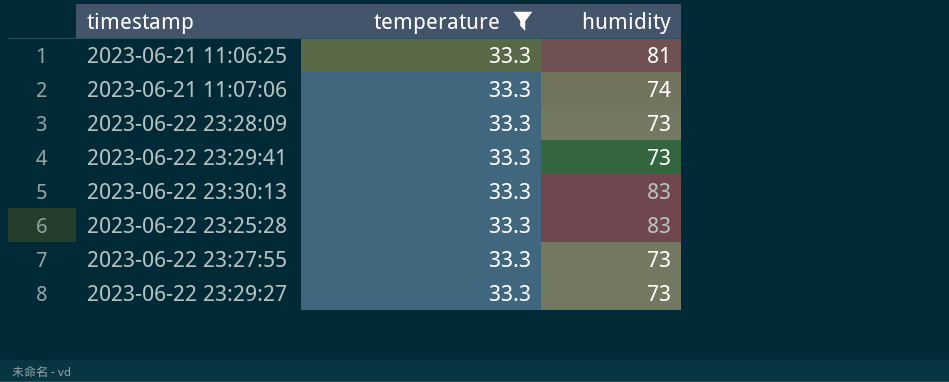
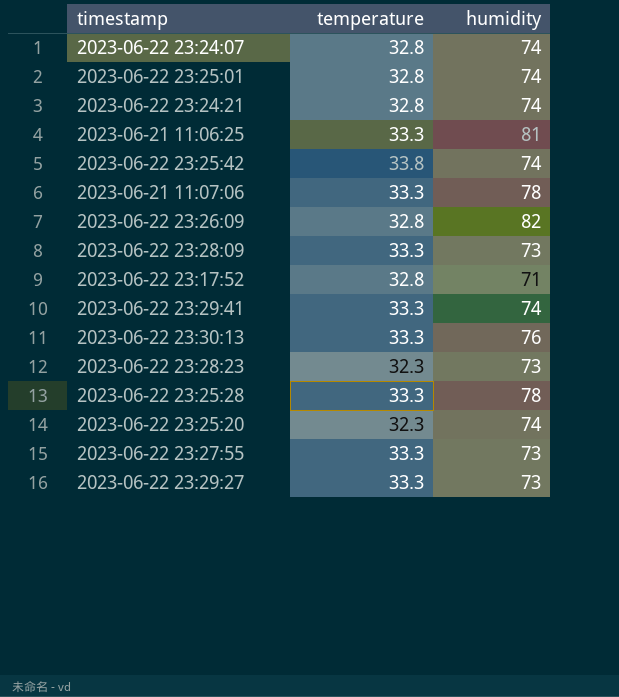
filter: temperature = 33.3 -> none
2023-06-21 11:07:06 | humidity: 74 -> 78
2023-06-22 23:29:41 | humidity: 73 -> 74
2023-06-22 23:30:13 | humidity: 83 -> 76
2023-06-22 23:25:28 | humidity: 83 -> 78

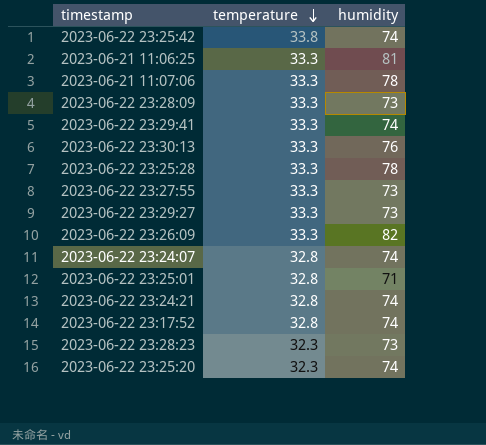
row order: none -> temperature descending
2023-06-22 23:26:09 | temperature: 32.8 -> 33.3
2023-06-22 23:25:01 | humidity: 74 -> 71
2023-06-22 23:17:52 | humidity: 71 -> 74

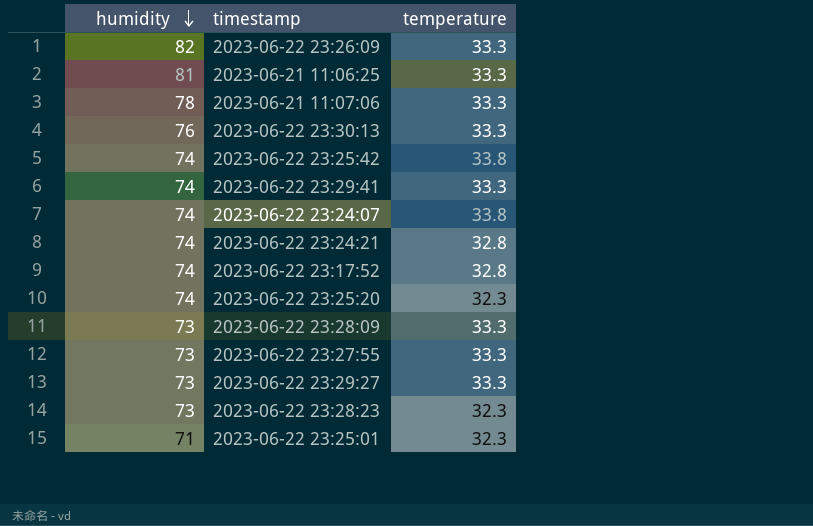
row order: temperature descending -> humidity descending
column humidity | position: 3 -> 1
row 2023-06-22 23:25:28: 33.3 | 78 -> none
2023-06-22 23:24:07 | temperature: 32.8 -> 33.8
2023-06-22 23:25:01 | temperature: 32.8 -> 32.3

